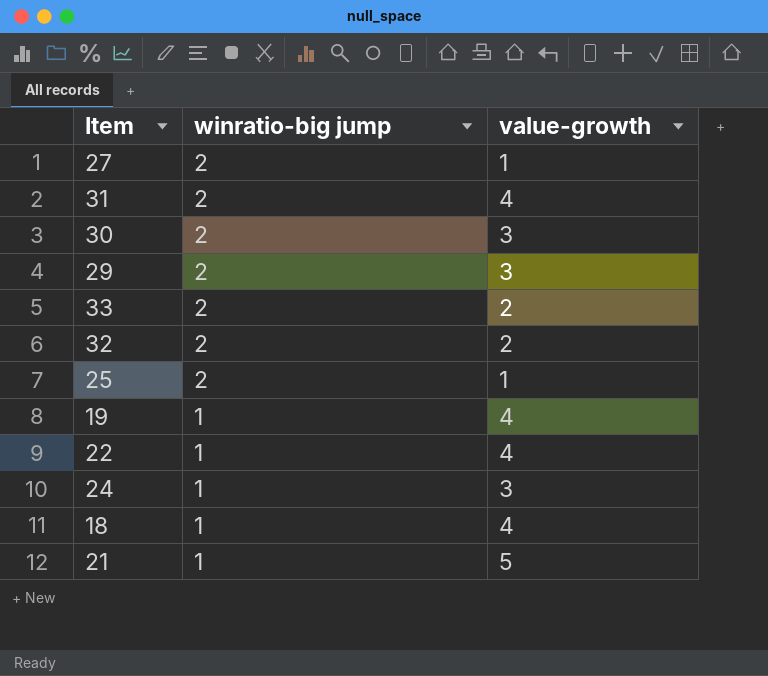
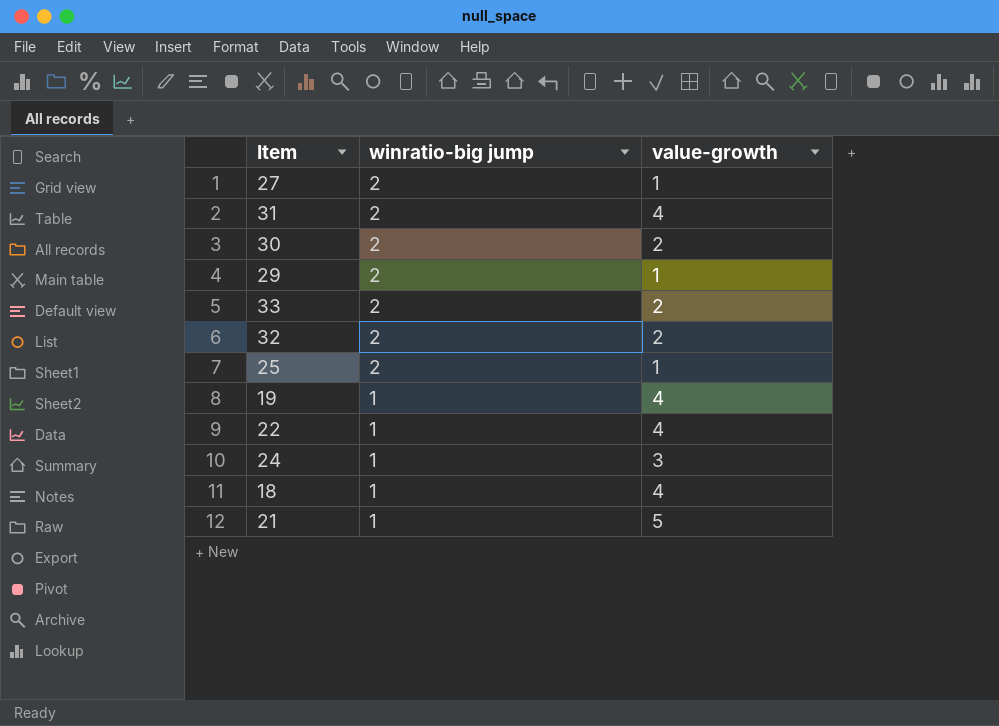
30 | value-growth: 3 -> 2
29 | value-growth: 3 -> 1

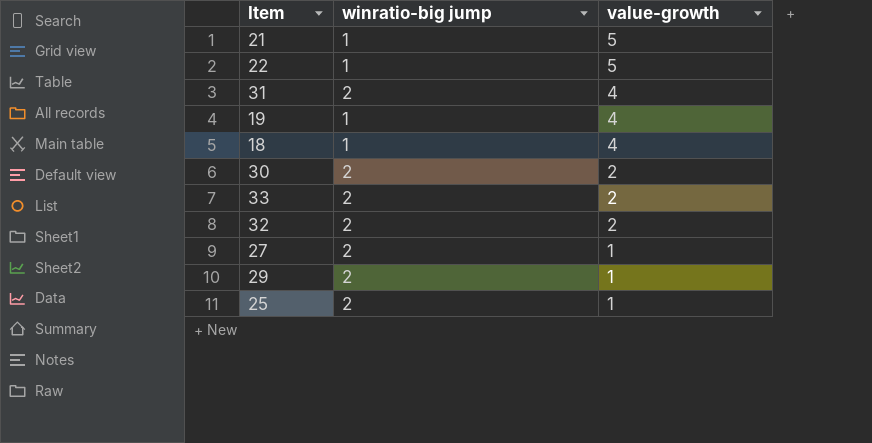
row order: winratio-big jump descending -> value-growth descending
row 24: 1 | 3 -> none
22 | value-growth: 4 -> 5

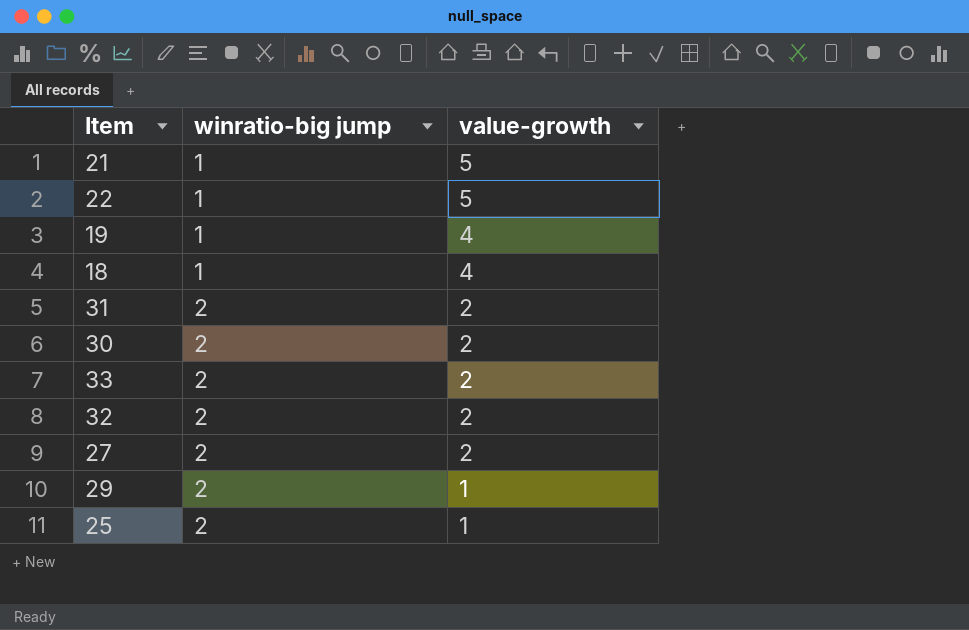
row order: value-growth descending -> winratio-big jump ascending
31 | value-growth: 4 -> 2
27 | value-growth: 1 -> 2

